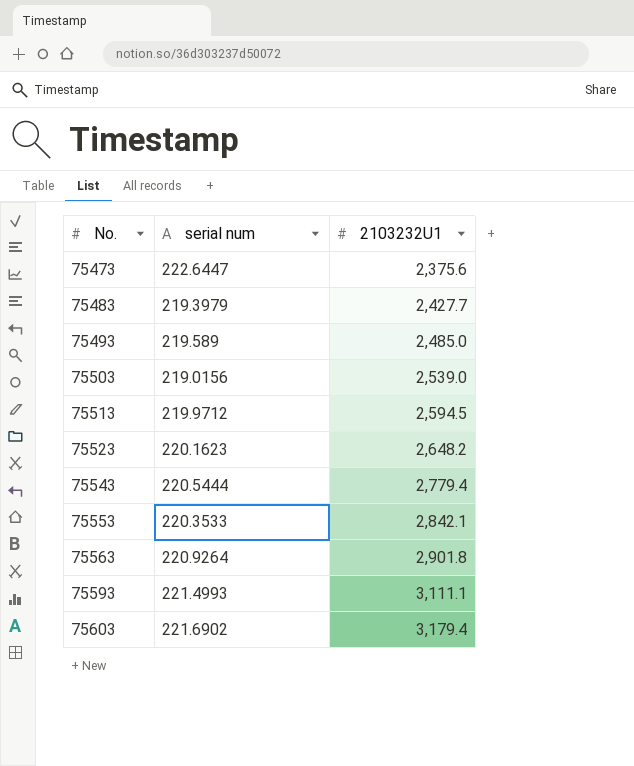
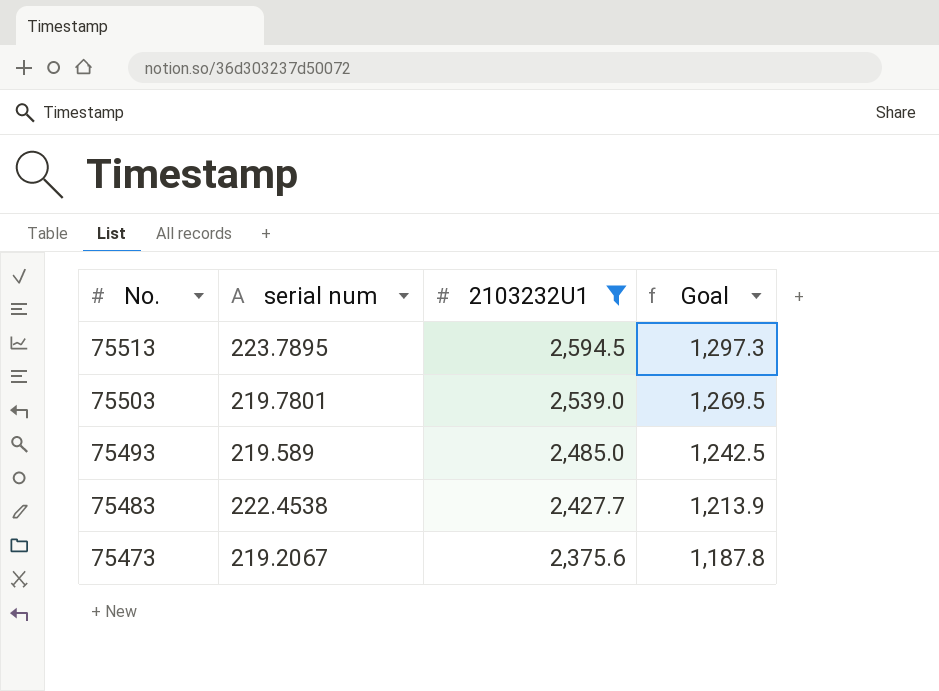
filter: none -> 2103232U1 <= 2,594.5
row order: No. ascending -> No. descending
column Goal | formula: none -> [2103232U1] * 0.5
75513 | serial num: 219.9712 -> 223.7895
75503 | serial num: 219.0156 -> 219.7801
75483 | serial num: 219.3979 -> 222.4538
75473 | serial num: 222.6447 -> 219.2067

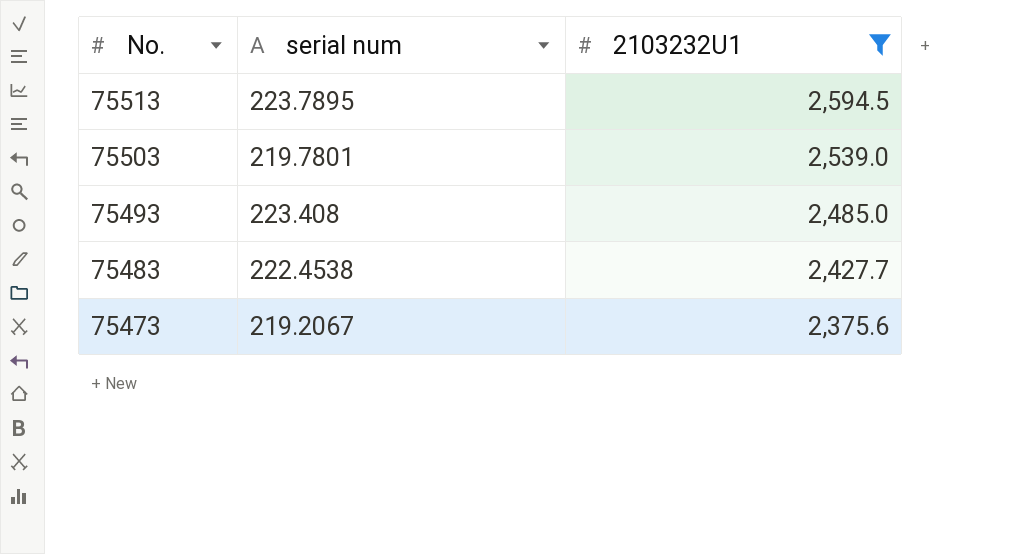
column Goal | formula: [2103232U1] * 0.5 -> none
75493 | serial num: 219.589 -> 223.408

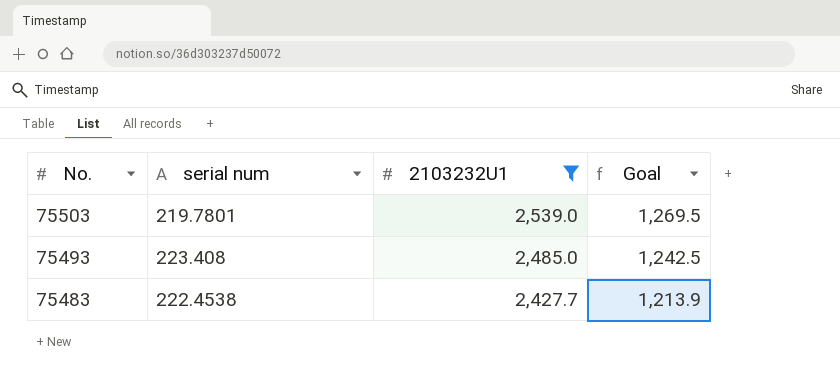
column Goal | formula: none -> [2103232U1] * 0.5
row 75513: 223.7895 | 2,594.5 -> none
row 75473: 219.2067 | 2,375.6 -> none

